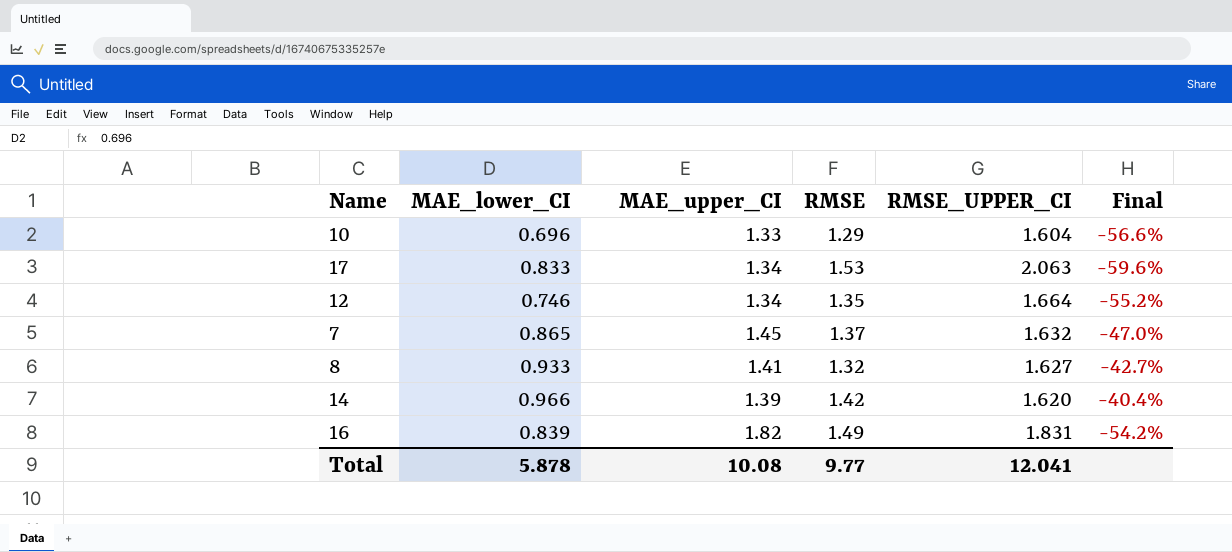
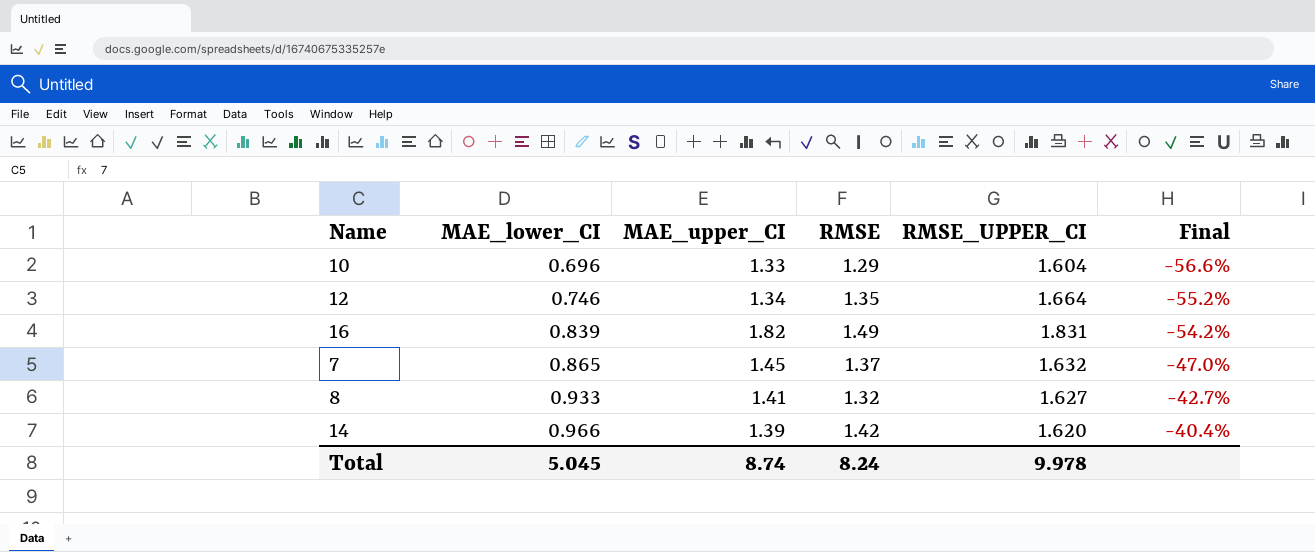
row order: none -> MAE_lower_CI ascending
row 17: 0.833 | 1.34 | 1.53 | 2.063 | -59.6% -> none
Total | MAE_lower_CI: 5.878 -> 5.045
Total | MAE_upper_CI: 10.08 -> 8.74
Total | RMSE: 9.77 -> 8.24
Total | RMSE_UPPER_CI: 12.041 -> 9.978

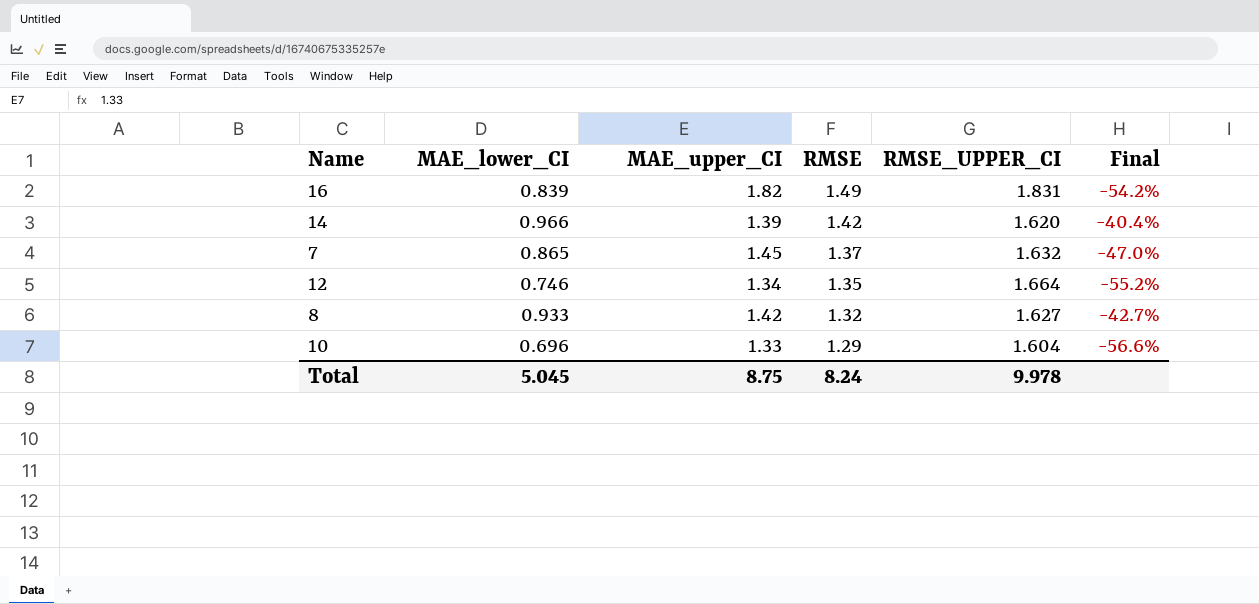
row order: MAE_lower_CI ascending -> RMSE descending
8 | MAE_upper_CI: 1.41 -> 1.42
Total | MAE_upper_CI: 8.74 -> 8.75

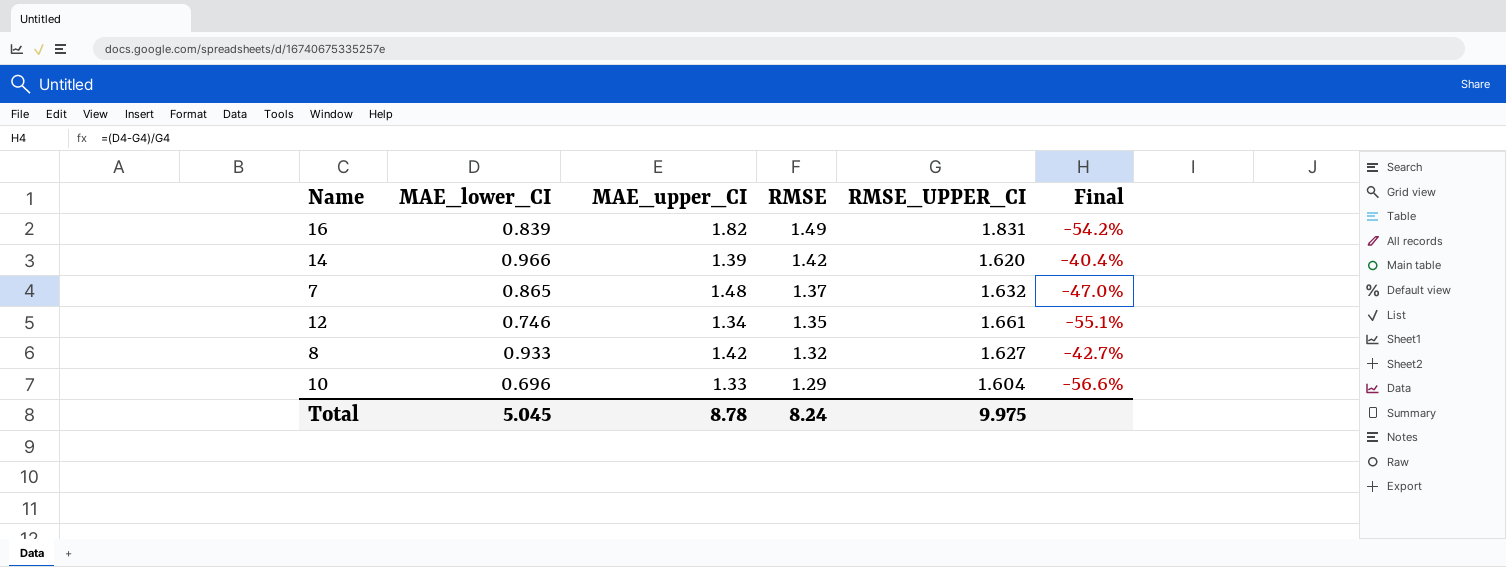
7 | MAE_upper_CI: 1.45 -> 1.48
12 | RMSE_UPPER_CI: 1.664 -> 1.661
12 | Final: -55.2% -> -55.1%
Total | MAE_upper_CI: 8.75 -> 8.78
Total | RMSE_UPPER_CI: 9.978 -> 9.975

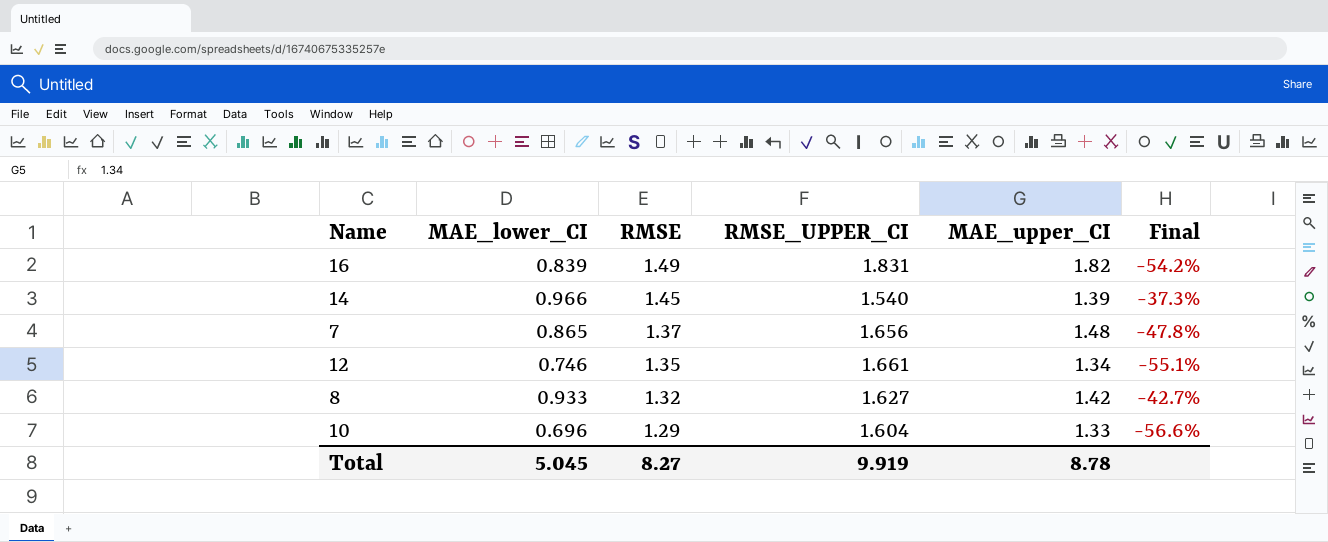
column MAE_upper_CI | position: 3 -> 5
14 | RMSE: 1.42 -> 1.45
14 | RMSE_UPPER_CI: 1.620 -> 1.540
14 | Final: -40.4% -> -37.3%
7 | RMSE_UPPER_CI: 1.632 -> 1.656
7 | Final: -47.0% -> -47.8%
Total | RMSE: 8.24 -> 8.27
Total | RMSE_UPPER_CI: 9.975 -> 9.919

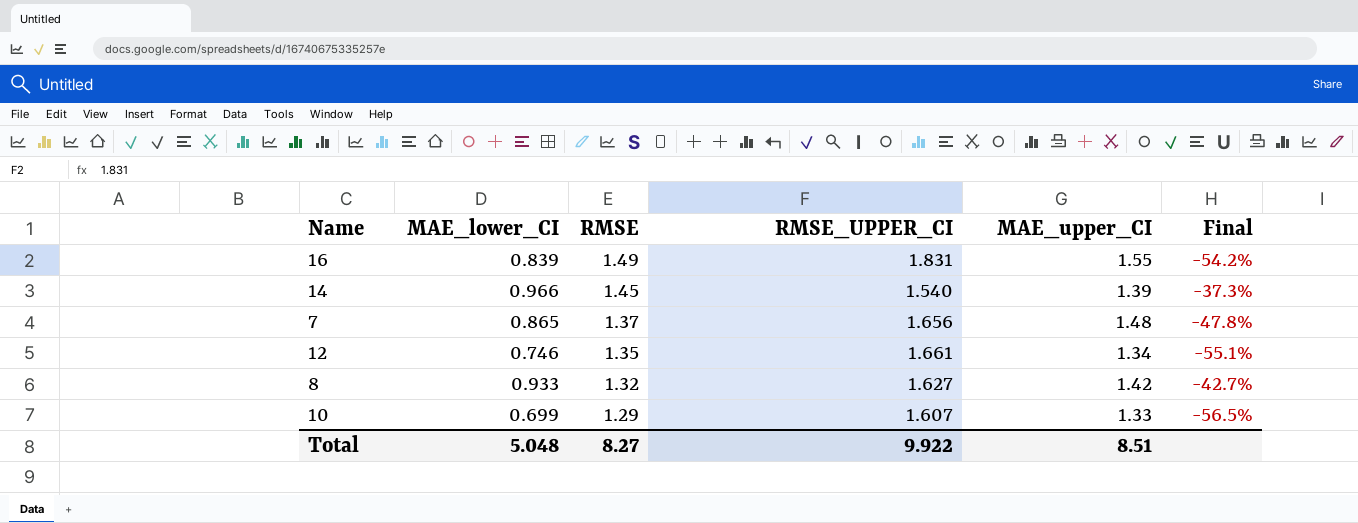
16 | MAE_upper_CI: 1.82 -> 1.55
10 | MAE_lower_CI: 0.696 -> 0.699
10 | RMSE_UPPER_CI: 1.604 -> 1.607
10 | Final: -56.6% -> -56.5%
Total | MAE_lower_CI: 5.045 -> 5.048
Total | RMSE_UPPER_CI: 9.919 -> 9.922
Total | MAE_upper_CI: 8.78 -> 8.51

